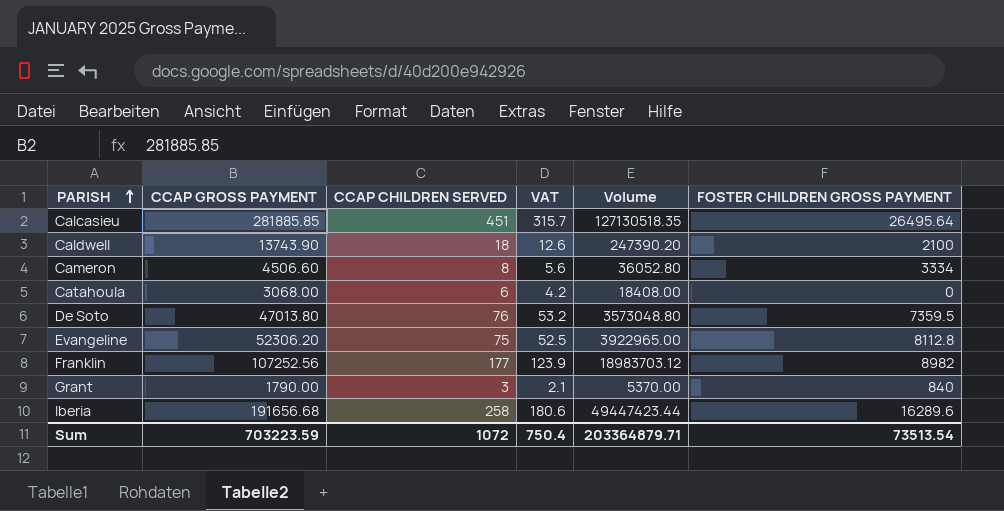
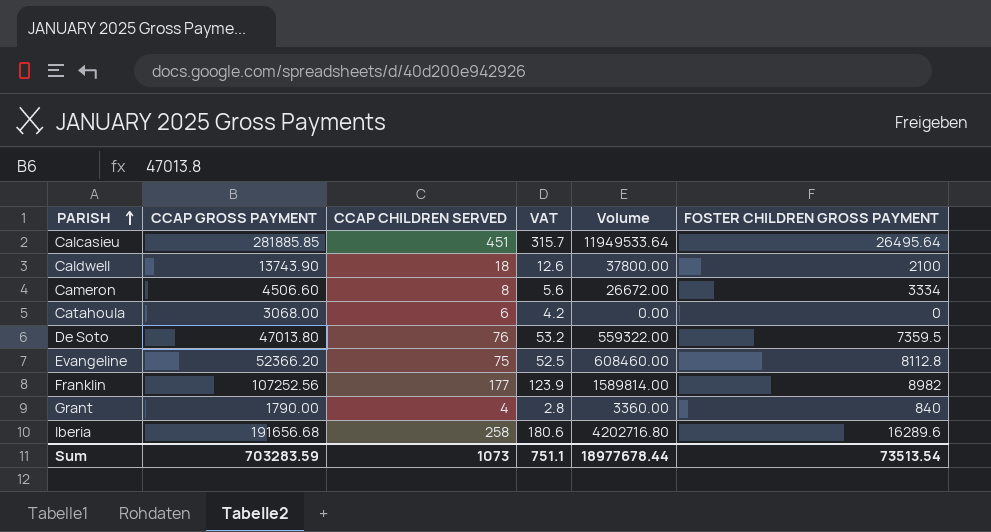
column Volume | formula: [CCAP GROSS PAYMENT] * [CCAP CHILDREN SERVED] -> [CCAP CHILDREN SERVED] * [FOSTER CHILDREN GROSS PAYMENT]
Evangeline | CCAP GROSS PAYMENT: 52306.20 -> 52366.20
Grant | CCAP CHILDREN SERVED: 3 -> 4
Grant | VAT: 2.1 -> 2.8
Sum | CCAP GROSS PAYMENT: 703223.59 -> 703283.59
Sum | CCAP CHILDREN SERVED: 1072 -> 1073
Sum | VAT: 750.4 -> 751.1
Sum | Volume: 203364879.71 -> 18977678.44

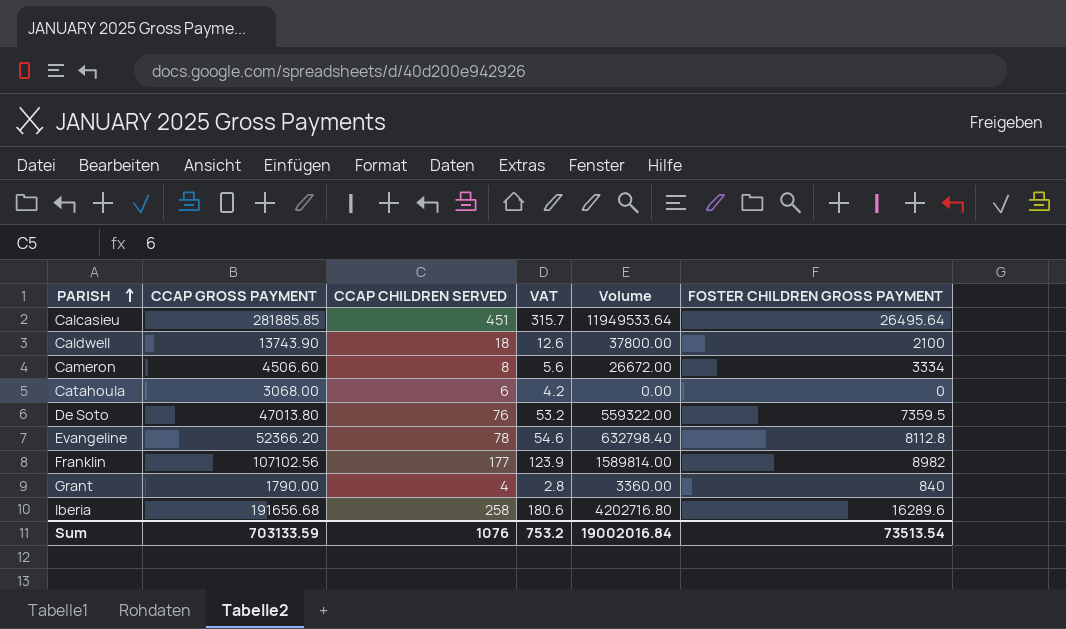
Evangeline | CCAP CHILDREN SERVED: 75 -> 78
Evangeline | VAT: 52.5 -> 54.6
Evangeline | Volume: 608460.00 -> 632798.40
Franklin | CCAP GROSS PAYMENT: 107252.56 -> 107102.56
Sum | CCAP GROSS PAYMENT: 703283.59 -> 703133.59
Sum | CCAP CHILDREN SERVED: 1073 -> 1076
Sum | VAT: 751.1 -> 753.2
Sum | Volume: 18977678.44 -> 19002016.84

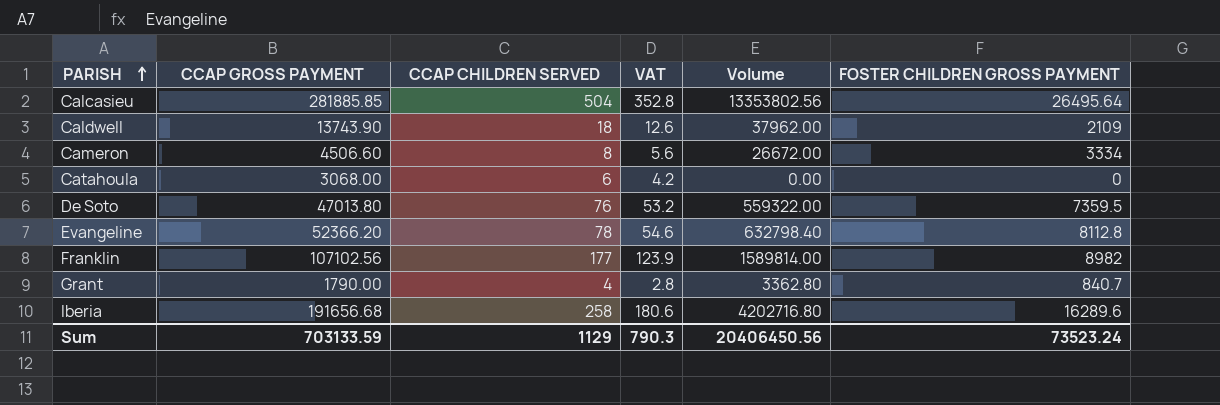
Calcasieu | CCAP CHILDREN SERVED: 451 -> 504
Calcasieu | VAT: 315.7 -> 352.8
Calcasieu | Volume: 11949533.64 -> 13353802.56
Caldwell | Volume: 37800.00 -> 37962.00
Caldwell | FOSTER CHILDREN GROSS PAYMENT: 2100 -> 2109
Grant | Volume: 3360.00 -> 3362.80
Grant | FOSTER CHILDREN GROSS PAYMENT: 840 -> 840.7
Sum | CCAP CHILDREN SERVED: 1076 -> 1129
Sum | VAT: 753.2 -> 790.3
Sum | Volume: 19002016.84 -> 20406450.56
Sum | FOSTER CHILDREN GROSS PAYMENT: 73513.54 -> 73523.24

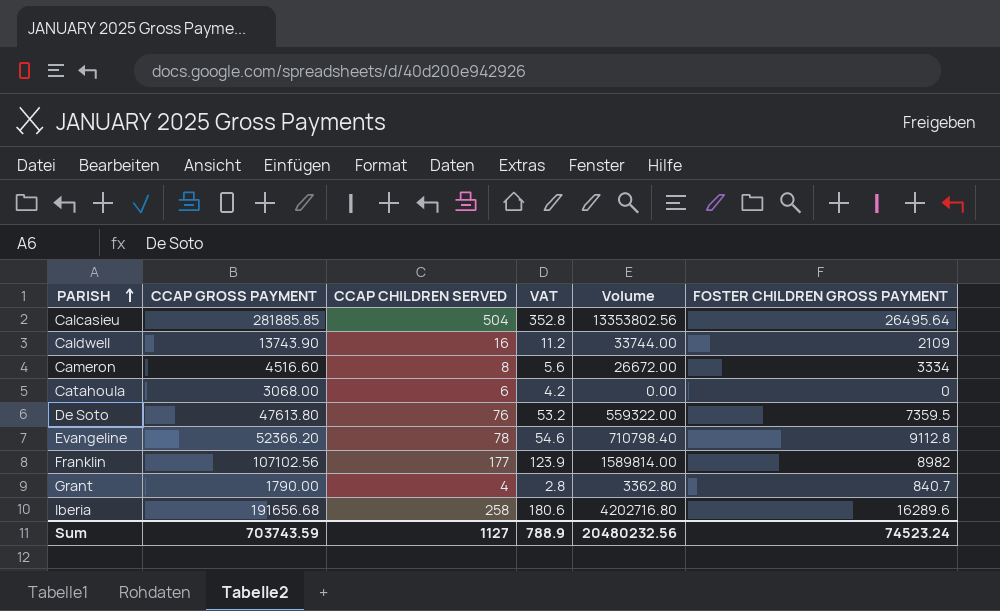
Caldwell | CCAP CHILDREN SERVED: 18 -> 16
Caldwell | VAT: 12.6 -> 11.2
Caldwell | Volume: 37962.00 -> 33744.00
Cameron | CCAP GROSS PAYMENT: 4506.60 -> 4516.60
De Soto | CCAP GROSS PAYMENT: 47013.80 -> 47613.80
Evangeline | Volume: 632798.40 -> 710798.40
Evangeline | FOSTER CHILDREN GROSS PAYMENT: 8112.8 -> 9112.8
Sum | CCAP GROSS PAYMENT: 703133.59 -> 703743.59
Sum | CCAP CHILDREN SERVED: 1129 -> 1127
Sum | VAT: 790.3 -> 788.9
Sum | Volume: 20406450.56 -> 20480232.56
Sum | FOSTER CHILDREN GROSS PAYMENT: 73523.24 -> 74523.24

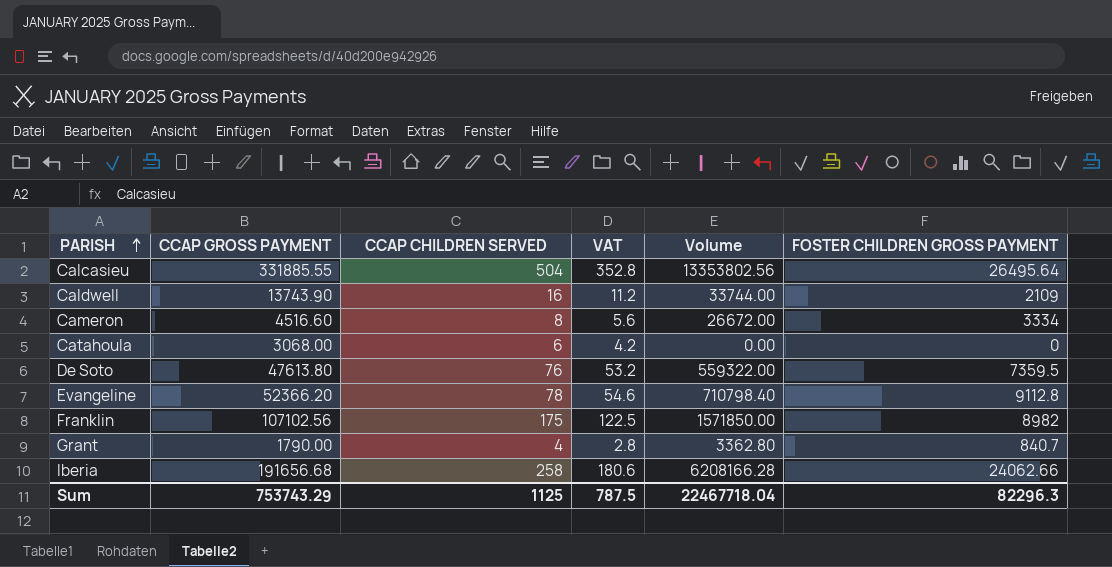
Calcasieu | CCAP GROSS PAYMENT: 281885.85 -> 331885.55
Franklin | CCAP CHILDREN SERVED: 177 -> 175
Franklin | VAT: 123.9 -> 122.5
Franklin | Volume: 1589814.00 -> 1571850.00
Iberia | Volume: 4202716.80 -> 6208166.28
Iberia | FOSTER CHILDREN GROSS PAYMENT: 16289.6 -> 24062.66
Sum | CCAP GROSS PAYMENT: 703743.59 -> 753743.29
Sum | CCAP CHILDREN SERVED: 1127 -> 1125
Sum | VAT: 788.9 -> 787.5
Sum | Volume: 20480232.56 -> 22467718.04
Sum | FOSTER CHILDREN GROSS PAYMENT: 74523.24 -> 82296.3

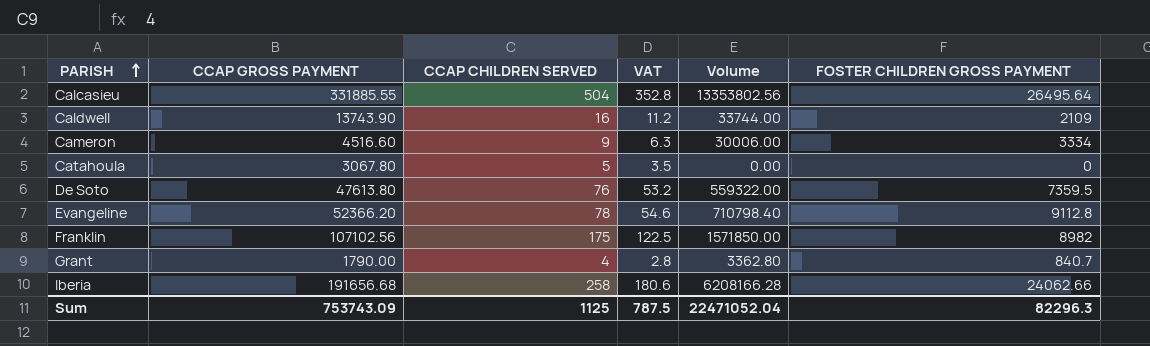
Cameron | CCAP CHILDREN SERVED: 8 -> 9
Cameron | VAT: 5.6 -> 6.3
Cameron | Volume: 26672.00 -> 30006.00
Catahoula | CCAP GROSS PAYMENT: 3068.00 -> 3067.80
Catahoula | CCAP CHILDREN SERVED: 6 -> 5
Catahoula | VAT: 4.2 -> 3.5
Sum | CCAP GROSS PAYMENT: 753743.29 -> 753743.09
Sum | Volume: 22467718.04 -> 22471052.04

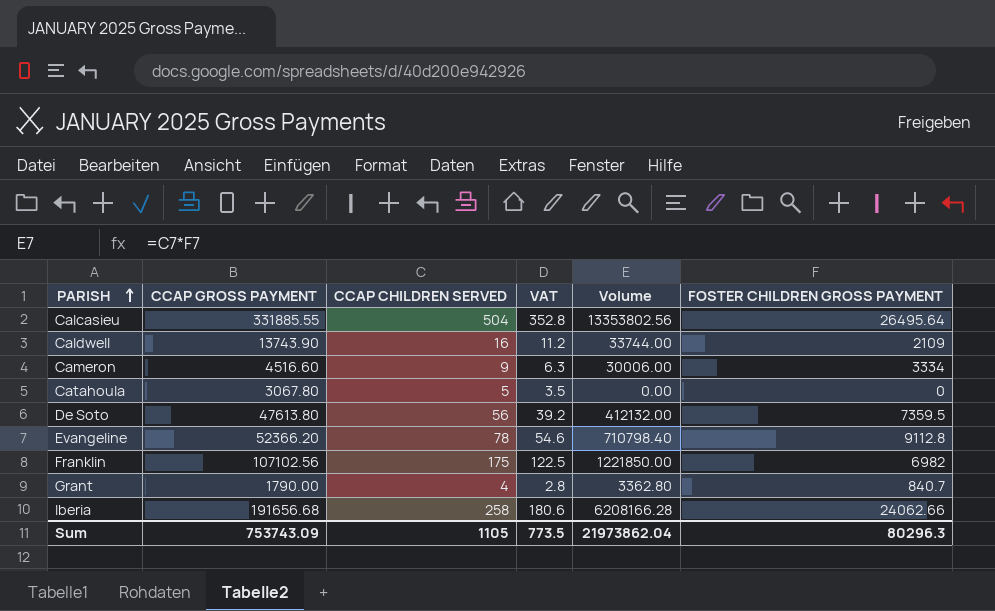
De Soto | CCAP CHILDREN SERVED: 76 -> 56
De Soto | VAT: 53.2 -> 39.2
De Soto | Volume: 559322.00 -> 412132.00
Franklin | Volume: 1571850.00 -> 1221850.00
Franklin | FOSTER CHILDREN GROSS PAYMENT: 8982 -> 6982
Sum | CCAP CHILDREN SERVED: 1125 -> 1105
Sum | VAT: 787.5 -> 773.5
Sum | Volume: 22471052.04 -> 21973862.04
Sum | FOSTER CHILDREN GROSS PAYMENT: 82296.3 -> 80296.3

